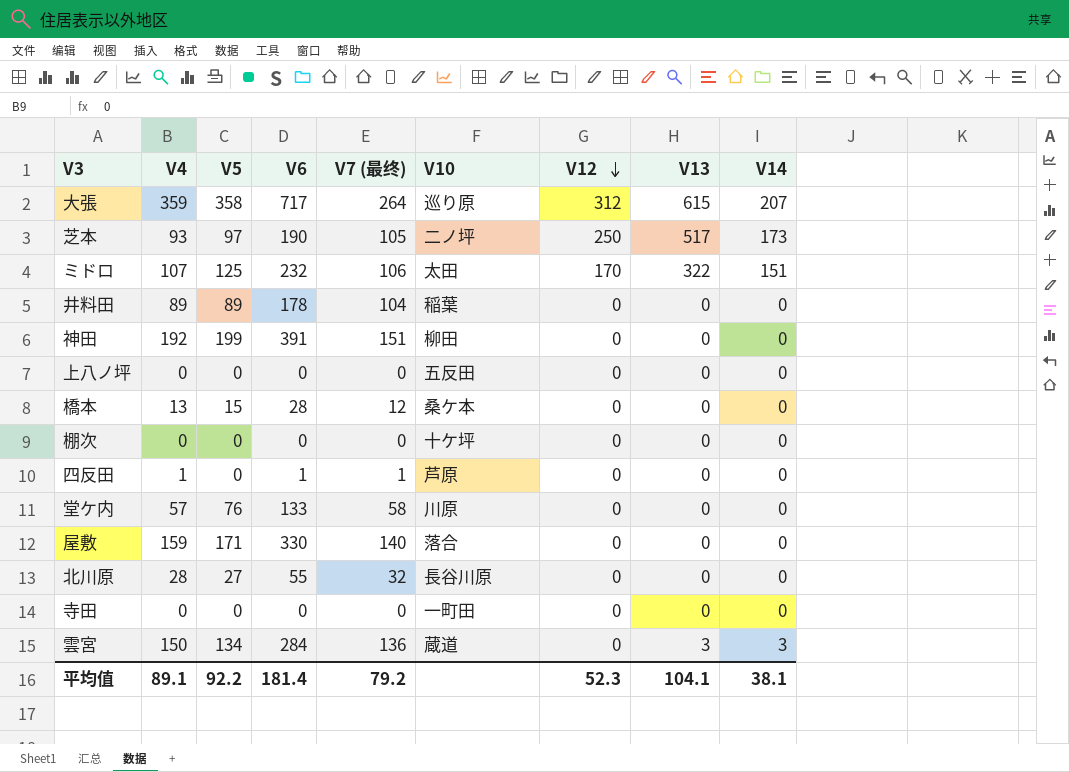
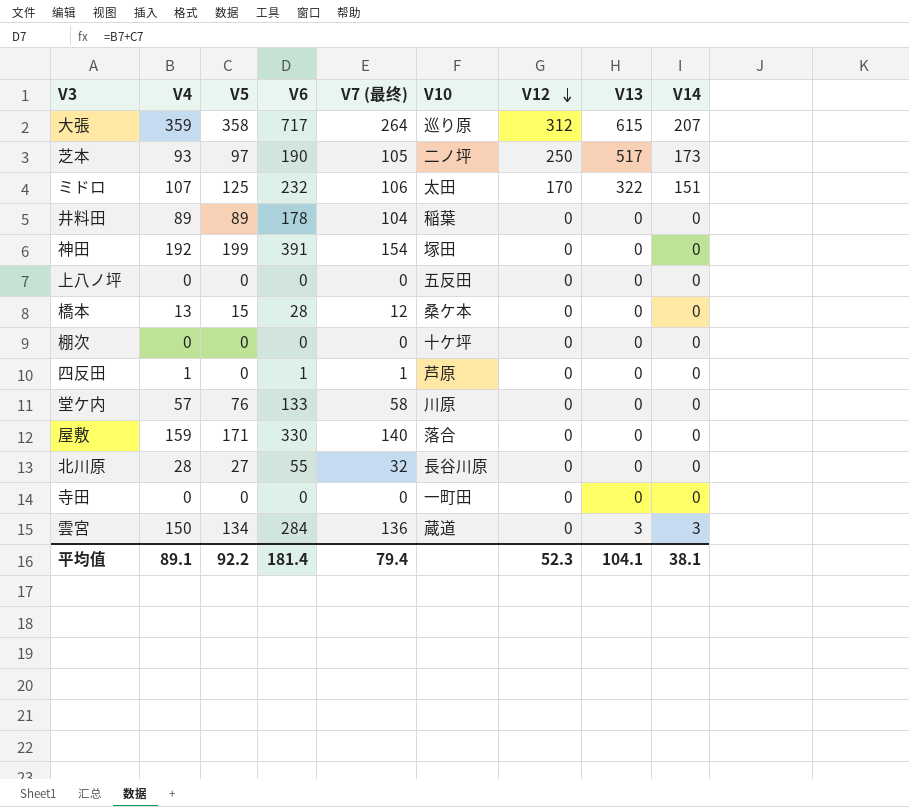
神田 | V7 (最终): 151 -> 154
神田 | V10: 柳田 -> 塚田
平均值 | V7 (最终): 79.2 -> 79.4

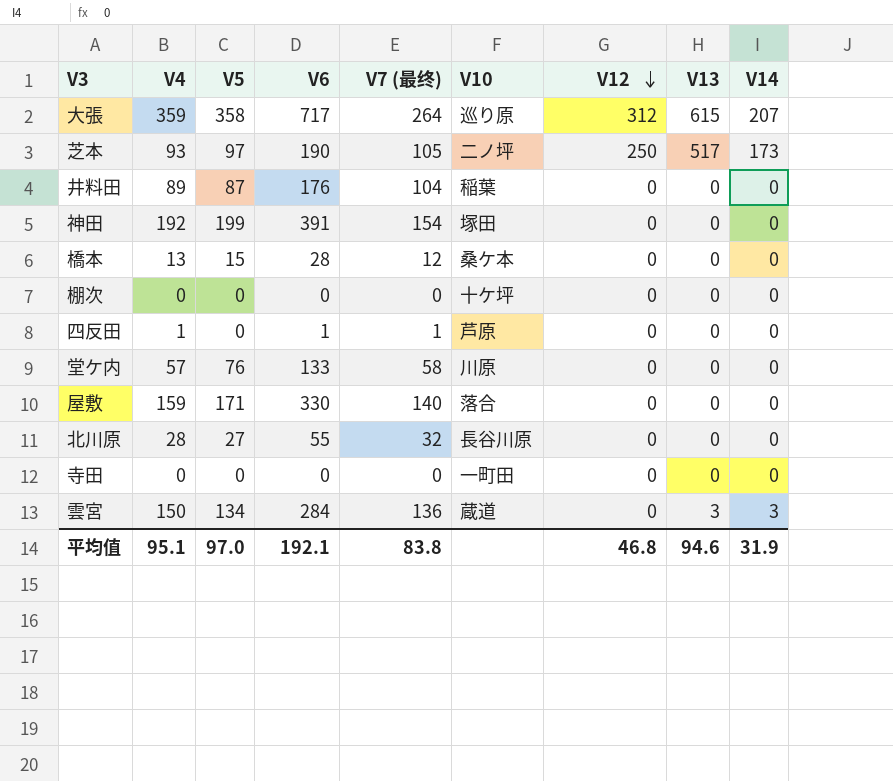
row ミドロ: 107 | 125 | 232 | 106 | 太田 | 170 | 322 | 151 -> none
row 上八ノ坪: 0 | 0 | 0 | 0 | 五反田 | 0 | 0 | 0 -> none
井料田 | V5: 89 -> 87
井料田 | V6: 178 -> 176
平均值 | V4: 89.1 -> 95.1
平均值 | V5: 92.2 -> 97.0
平均值 | V6: 181.4 -> 192.1
平均值 | V7 (最终): 79.4 -> 83.8
平均值 | V12: 52.3 -> 46.8
平均值 | V13: 104.1 -> 94.6
平均值 | V14: 38.1 -> 31.9

